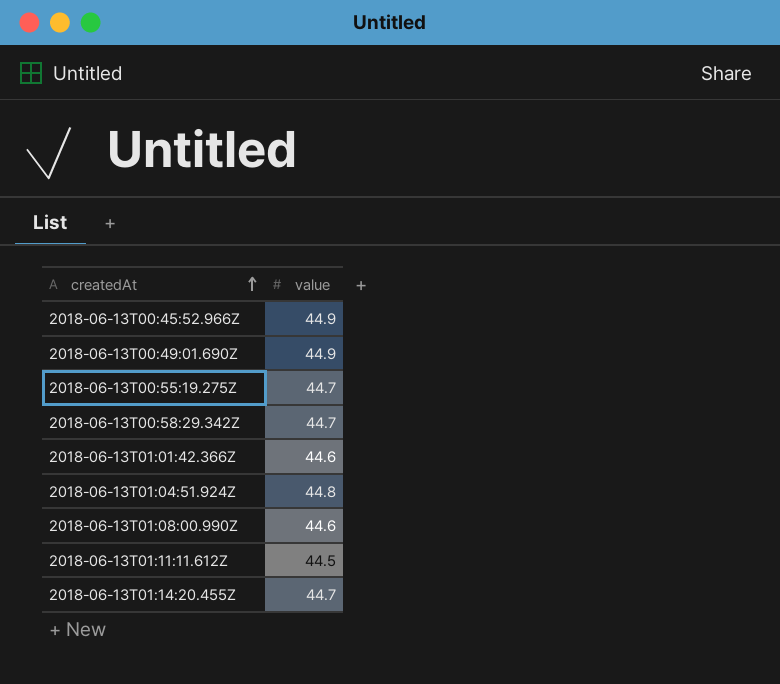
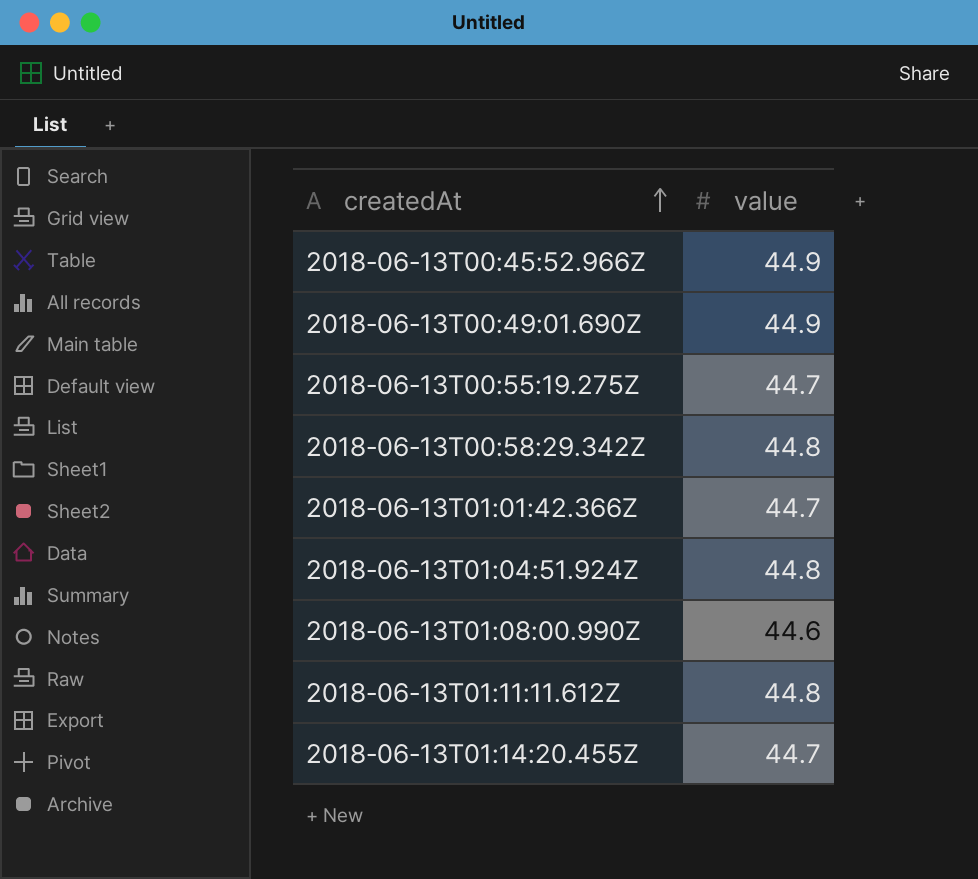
2018-06-13T00:58:29.342Z | value: 44.7 -> 44.8
2018-06-13T01:01:42.366Z | value: 44.6 -> 44.7
2018-06-13T01:11:11.612Z | value: 44.5 -> 44.8

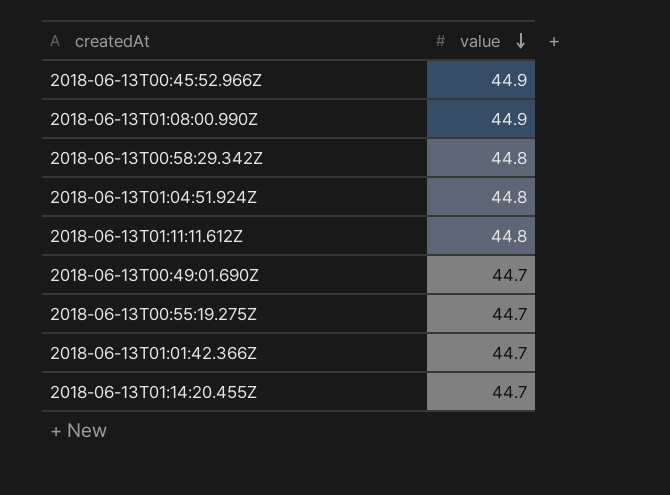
row order: createdAt ascending -> value descending
2018-06-13T01:08:00.990Z | value: 44.6 -> 44.9
2018-06-13T00:49:01.690Z | value: 44.9 -> 44.7

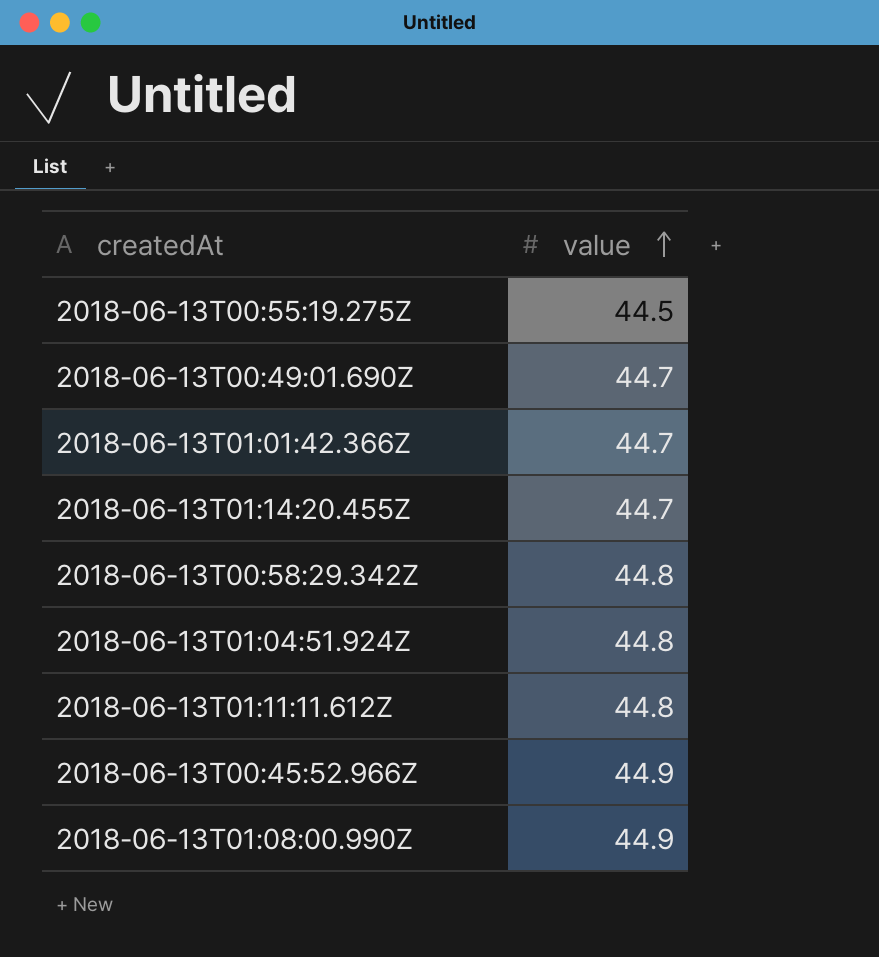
row order: value descending -> value ascending
2018-06-13T00:55:19.275Z | value: 44.7 -> 44.5

